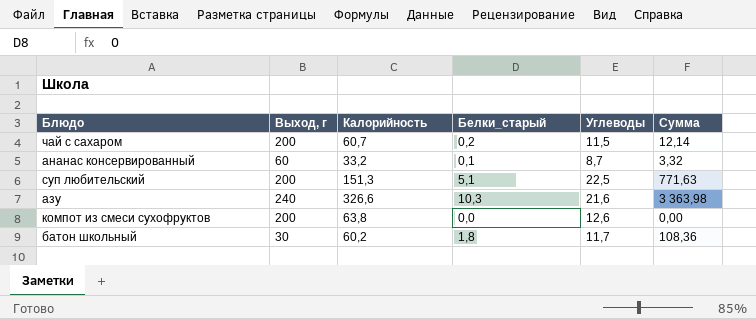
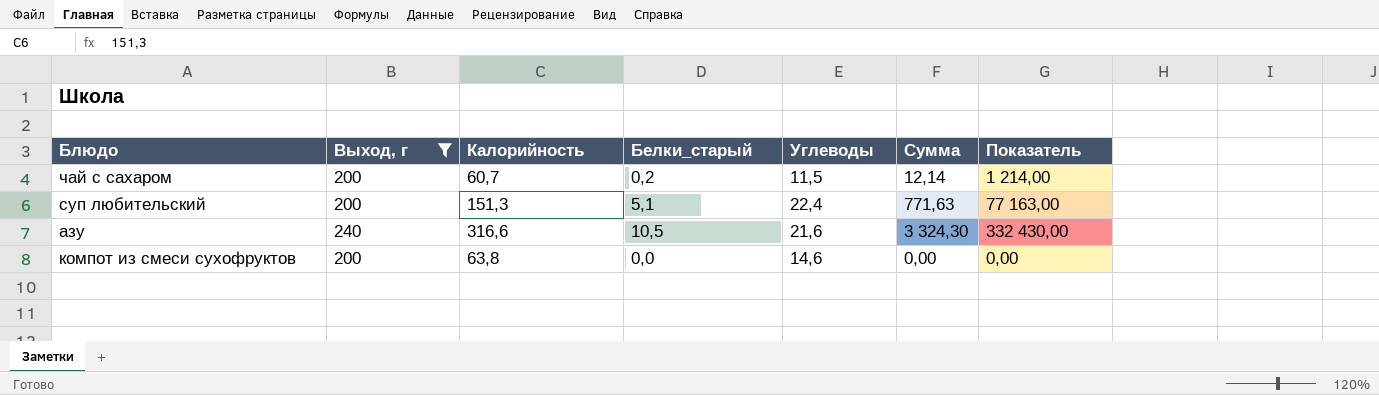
filter: none -> Выход, г >= 200
column Показатель | formula: none -> [Сумма] * 100
суп любительский | Углеводы: 22,5 -> 22,4
азу | Калорийность: 326,6 -> 316,6
азу | Белки_старый: 10,3 -> 10,5
азу | Сумма: 3 363,98 -> 3 324,30
компот из смеси сухофруктов | Углеводы: 12,6 -> 14,6

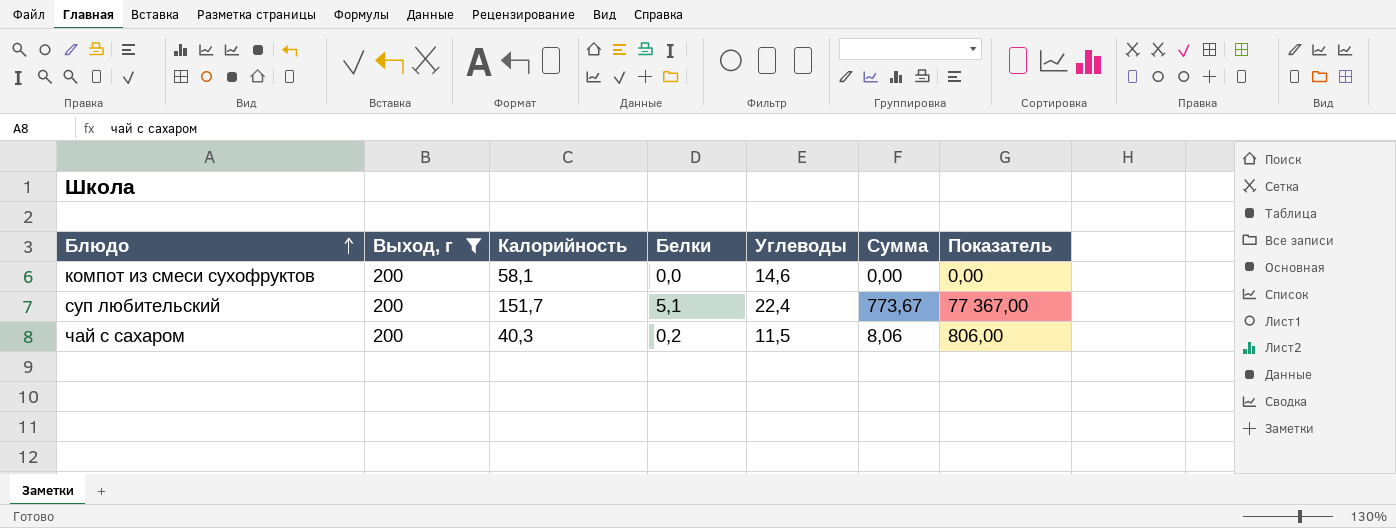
row order: none -> Блюдо ascending
column name: Белки_старый -> Белки
row азу: 240 | 316,6 | 10,5 | 21,6 | 3 324,30 | 332 430,00 -> none
компот из смеси сухофруктов | Калорийность: 63,8 -> 58,1
суп любительский | Калорийность: 151,3 -> 151,7
суп любительский | Сумма: 771,63 -> 773,67
суп любительский | Показатель: 77 163,00 -> 77 367,00
чай с сахаром | Калорийность: 60,7 -> 40,3
чай с сахаром | Сумма: 12,14 -> 8,06
чай с сахаром | Показатель: 1 214,00 -> 806,00

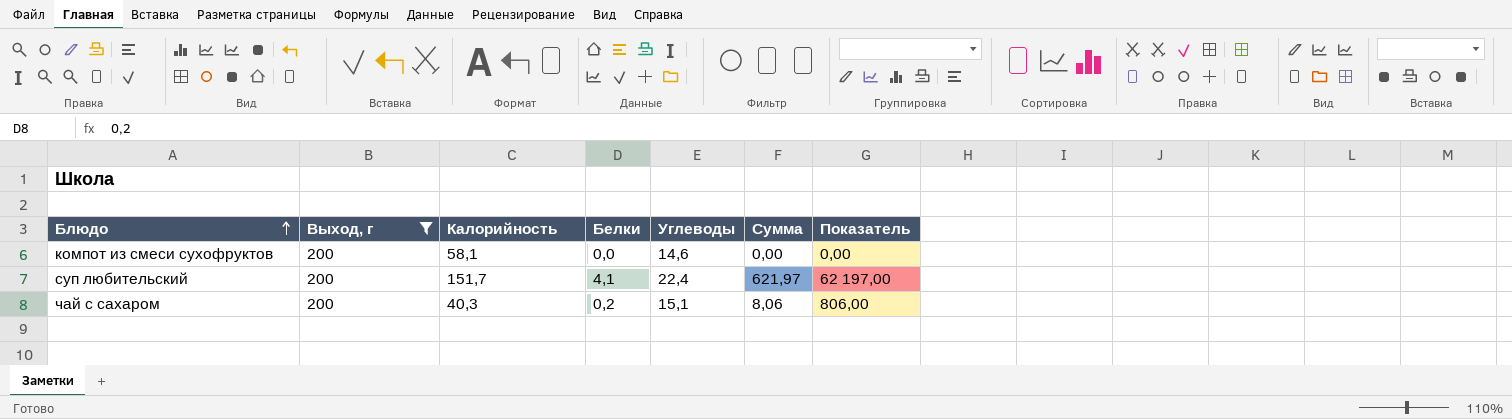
суп любительский | Белки: 5,1 -> 4,1
суп любительский | Сумма: 773,67 -> 621,97
суп любительский | Показатель: 77 367,00 -> 62 197,00
чай с сахаром | Углеводы: 11,5 -> 15,1

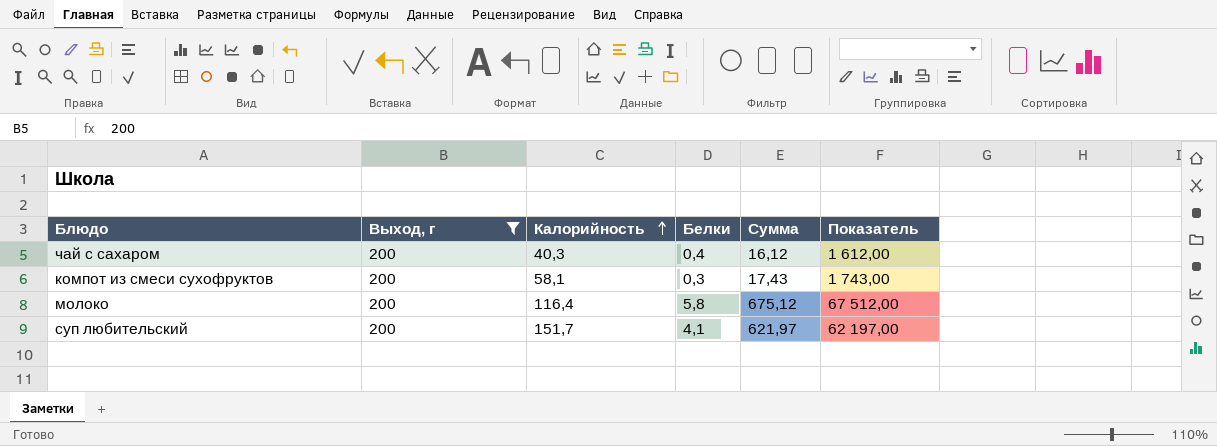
row order: Блюдо ascending -> Калорийность ascending
column Углеводы | position: 5 -> none
чай с сахаром | Белки: 0,2 -> 0,4
чай с сахаром | Сумма: 8,06 -> 16,12
чай с сахаром | Показатель: 806,00 -> 1 612,00
компот из смеси сухофруктов | Белки: 0,0 -> 0,3
компот из смеси сухофруктов | Сумма: 0,00 -> 17,43
компот из смеси сухофруктов | Показатель: 0,00 -> 1 743,00
row молоко: none -> 200 | 116,4 | 5,8 | 675,12 | 67 512,00

